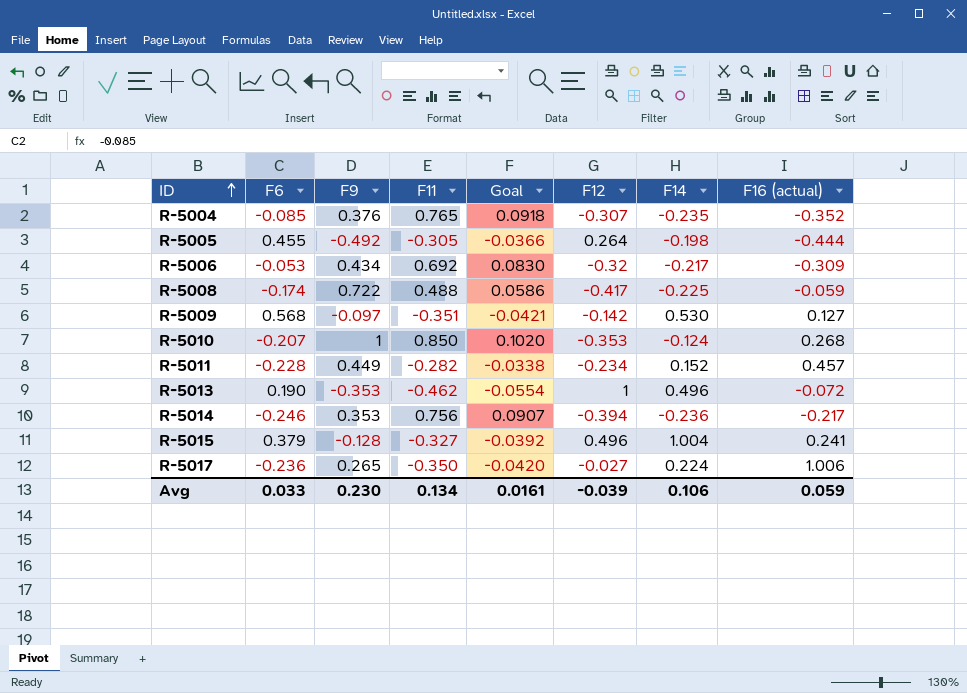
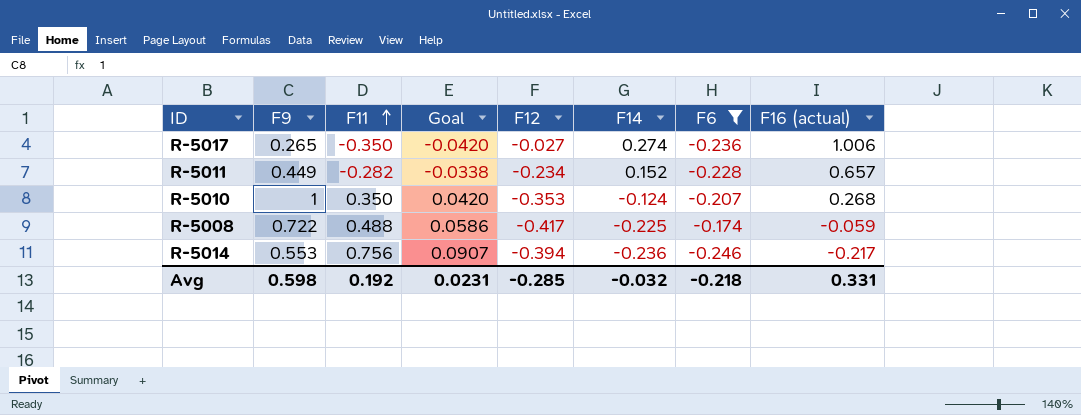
filter: none -> F6 <= -0.174
row order: ID ascending -> F11 ascending
column F6 | position: 2 -> 7
R-5017 | F14: 0.224 -> 0.274
R-5011 | F16 (actual): 0.457 -> 0.657
R-5010 | F11: 0.850 -> 0.350
R-5010 | Goal: 0.1020 -> 0.0420
R-5014 | F9: 0.353 -> 0.553
Avg | F9: 0.230 -> 0.598
Avg | F11: 0.134 -> 0.192
Avg | Goal: 0.0161 -> 0.0231
Avg | F12: -0.039 -> -0.285
Avg | F14: 0.106 -> -0.032
Avg | F6: 0.033 -> -0.218
Avg | F16 (actual): 0.059 -> 0.331

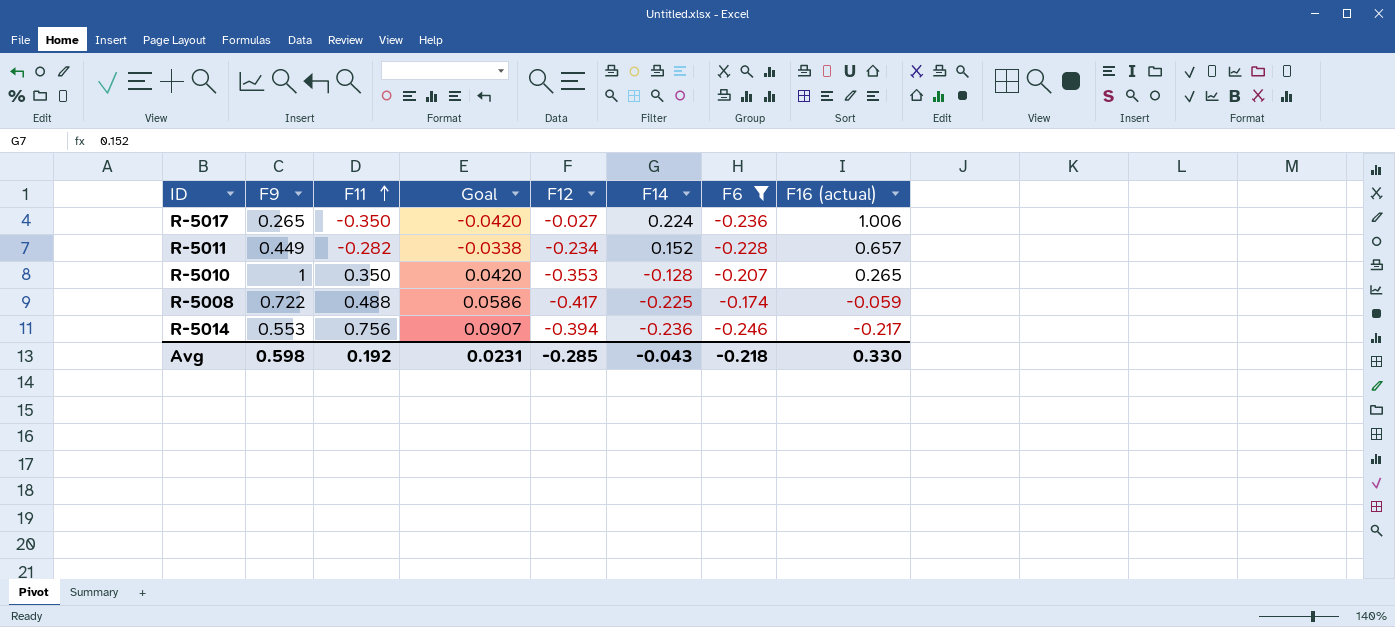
R-5017 | F14: 0.274 -> 0.224
R-5010 | F14: -0.124 -> -0.128
R-5010 | F16 (actual): 0.268 -> 0.265
Avg | F14: -0.032 -> -0.043
Avg | F16 (actual): 0.331 -> 0.330

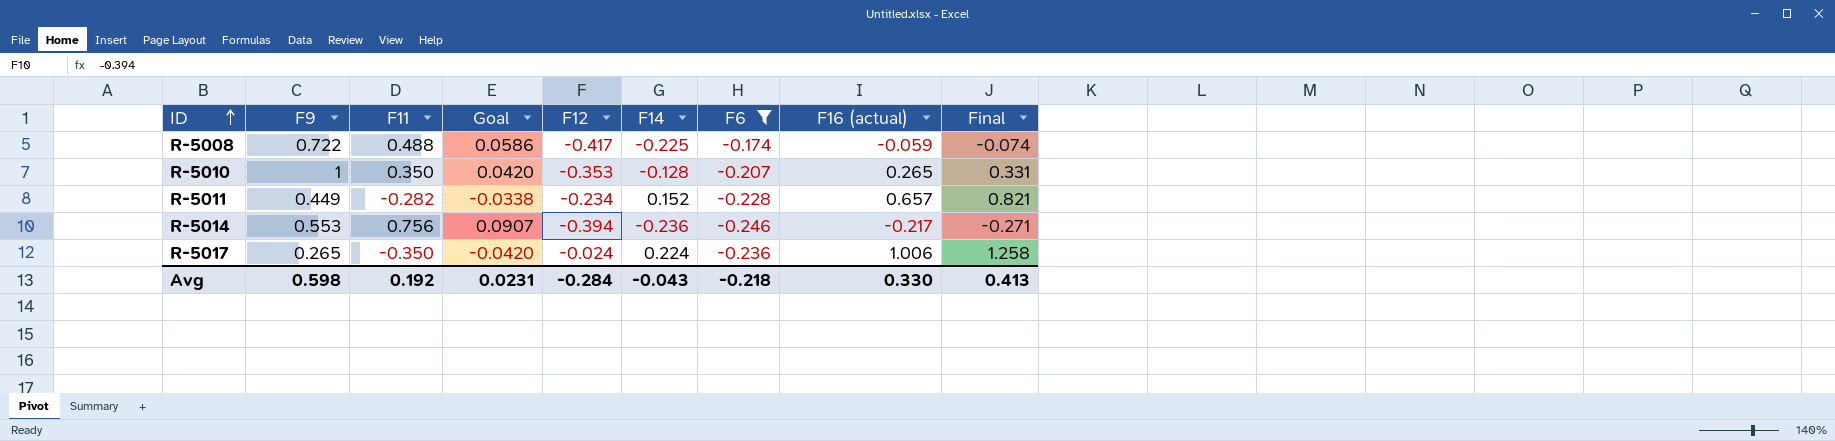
row order: F11 ascending -> ID ascending
column Final | formula: none -> [F16 (actual)] * 1.25
R-5017 | F12: -0.027 -> -0.024
Avg | F12: -0.285 -> -0.284

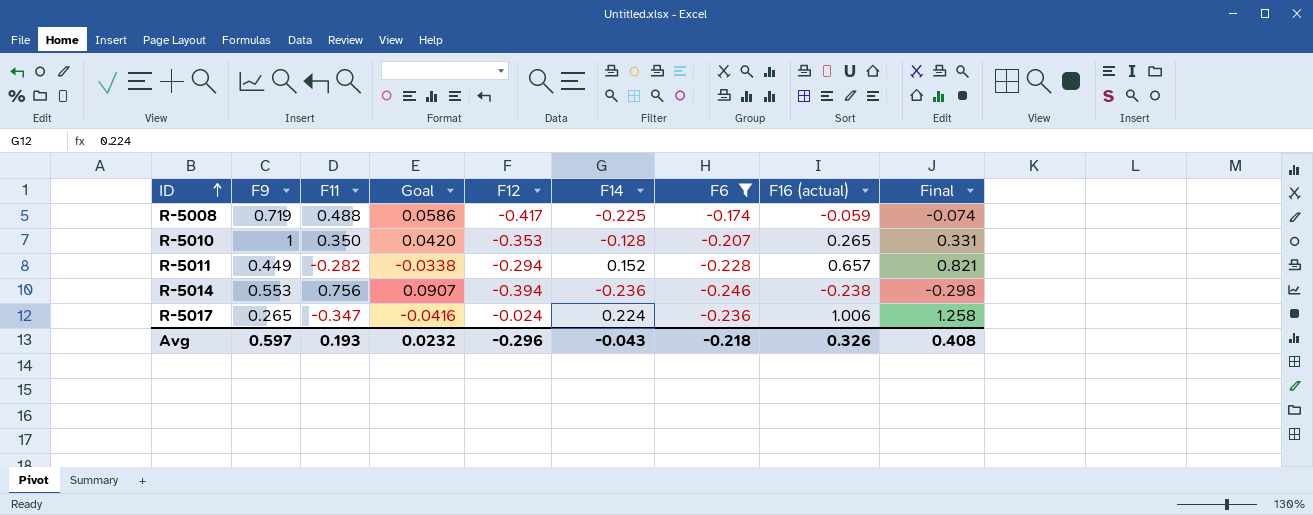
R-5008 | F9: 0.722 -> 0.719
R-5011 | F12: -0.234 -> -0.294
R-5014 | F16 (actual): -0.217 -> -0.238
R-5014 | Final: -0.271 -> -0.298
R-5017 | F11: -0.350 -> -0.347
R-5017 | Goal: -0.0420 -> -0.0416
Avg | F9: 0.598 -> 0.597
Avg | F11: 0.192 -> 0.193
Avg | Goal: 0.0231 -> 0.0232
Avg | F12: -0.284 -> -0.296
Avg | F16 (actual): 0.330 -> 0.326
Avg | Final: 0.413 -> 0.408

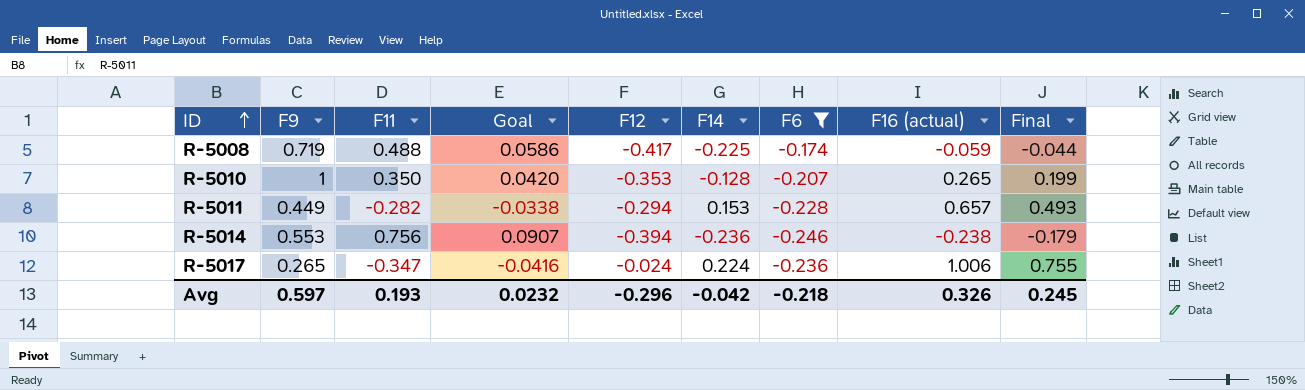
column Final | formula: [F16 (actual)] * 1.25 -> [F16 (actual)] * 0.75
R-5011 | F14: 0.152 -> 0.153
Avg | F14: -0.043 -> -0.042
Avg | Final: 0.408 -> 0.245

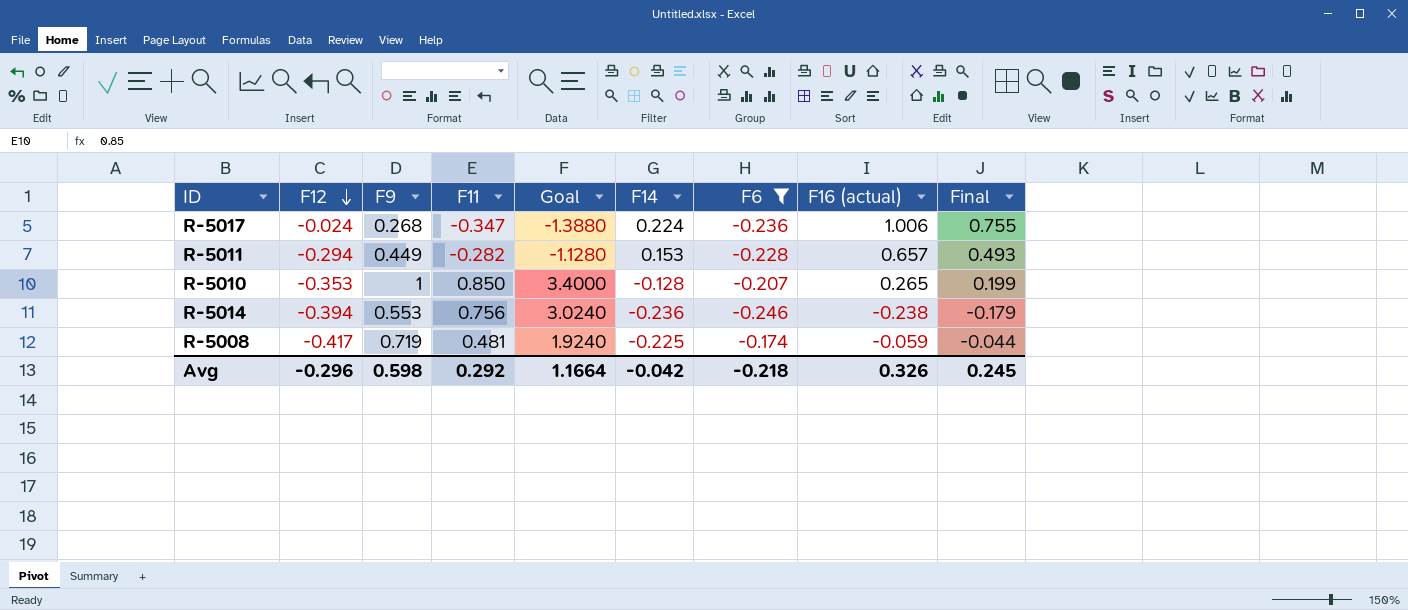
row order: ID ascending -> F12 descending
column F12 | position: 5 -> 2
column Goal | formula: [F11] * 0.12 -> [F11] * 4
R-5017 | F9: 0.265 -> 0.268
R-5010 | F11: 0.350 -> 0.850
R-5008 | F11: 0.488 -> 0.481
Avg | F9: 0.597 -> 0.598
Avg | F11: 0.193 -> 0.292
Avg | Goal: 0.0232 -> 1.1664

